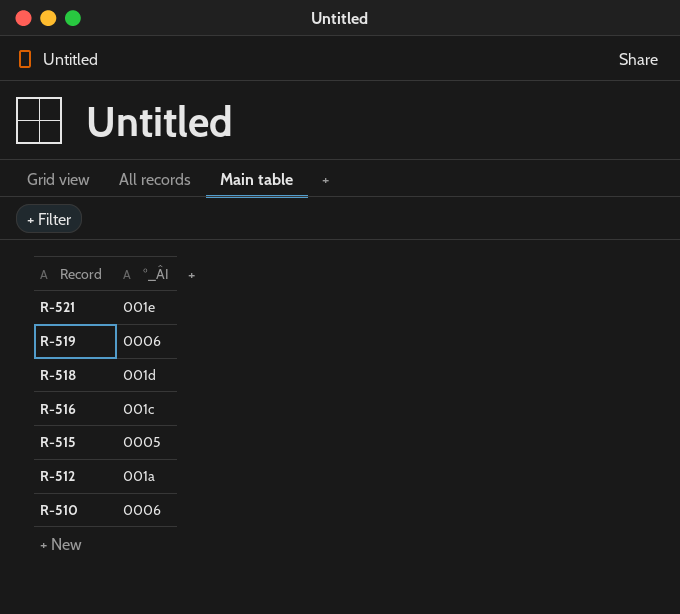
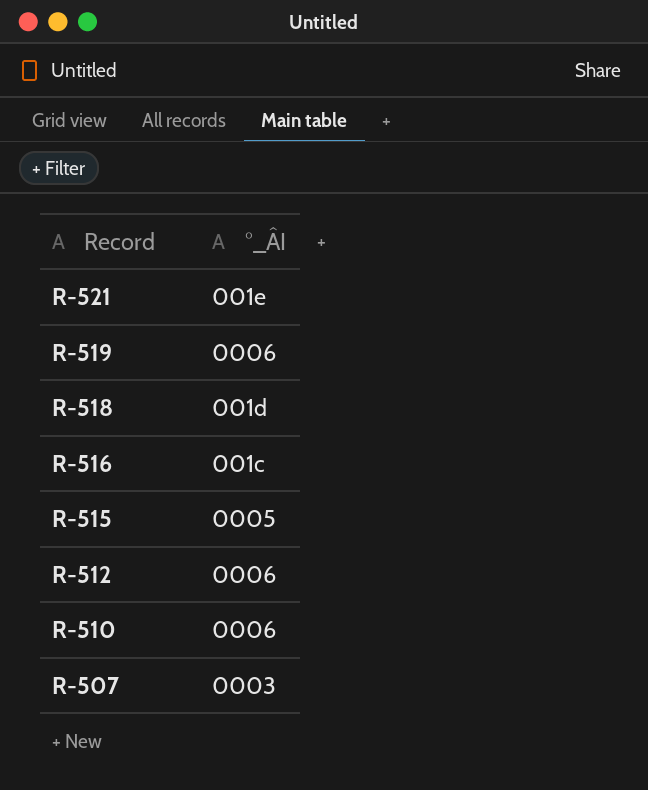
R-512 | °_ÂI: 001a -> 0006
row R-507: none -> 0003

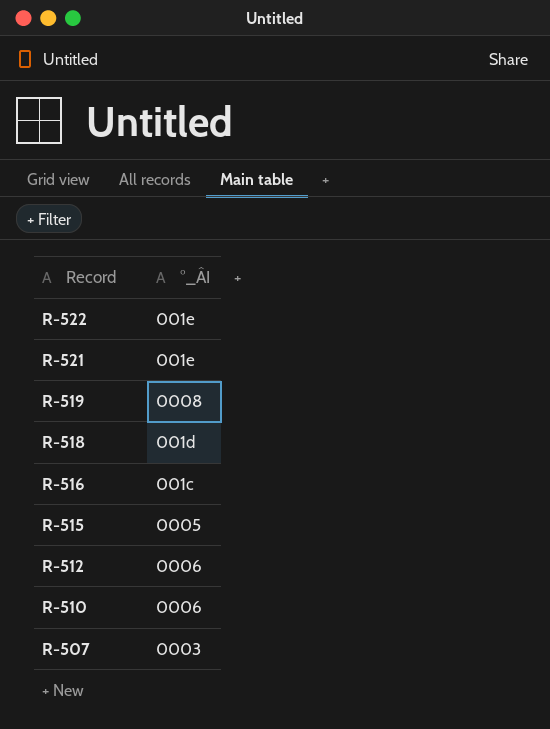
row R-522: none -> 001e
R-519 | °_ÂI: 0006 -> 0008

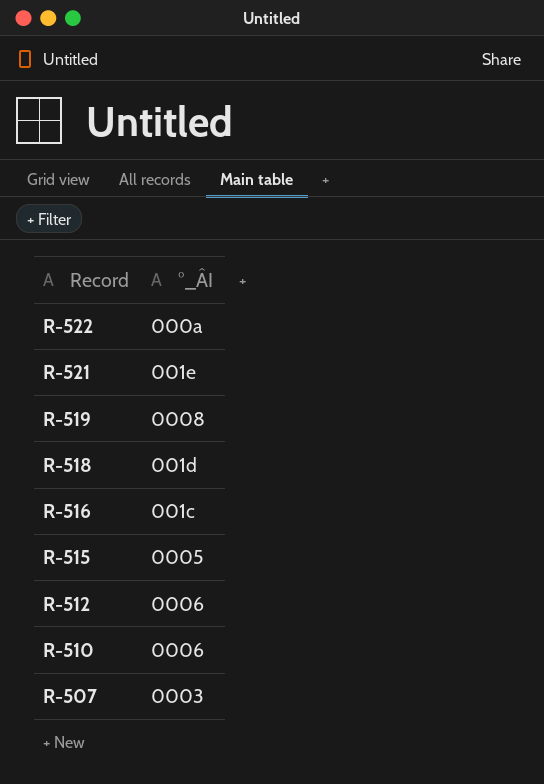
R-522 | °_ÂI: 001e -> 000a

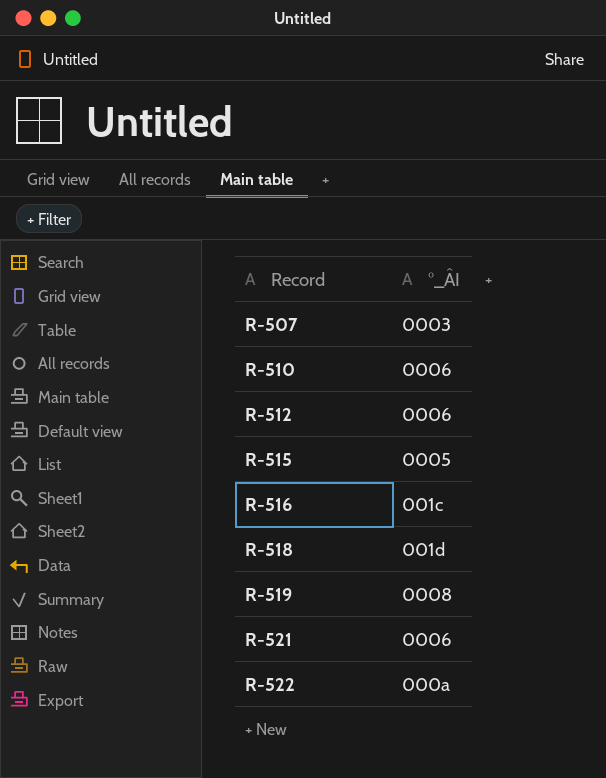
row order: Record descending -> Record ascending
R-521 | °_ÂI: 001e -> 0006

